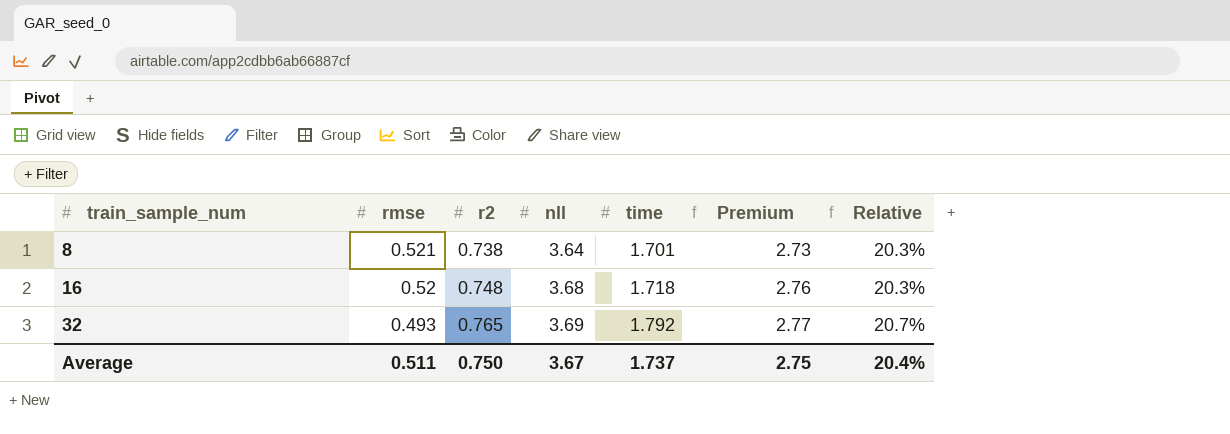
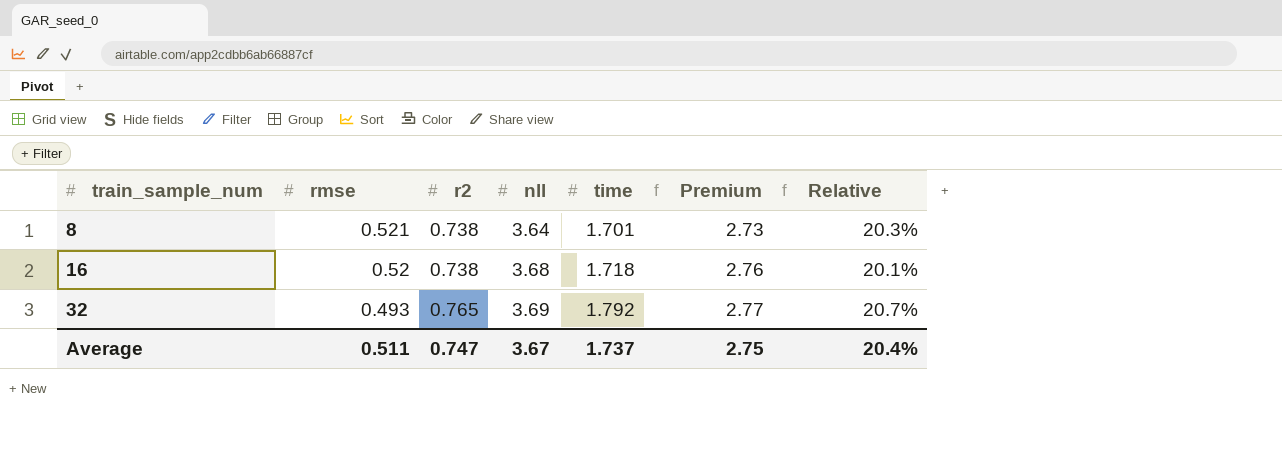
16 | r2: 0.748 -> 0.738
16 | Relative: 20.3% -> 20.1%
Average | r2: 0.750 -> 0.747

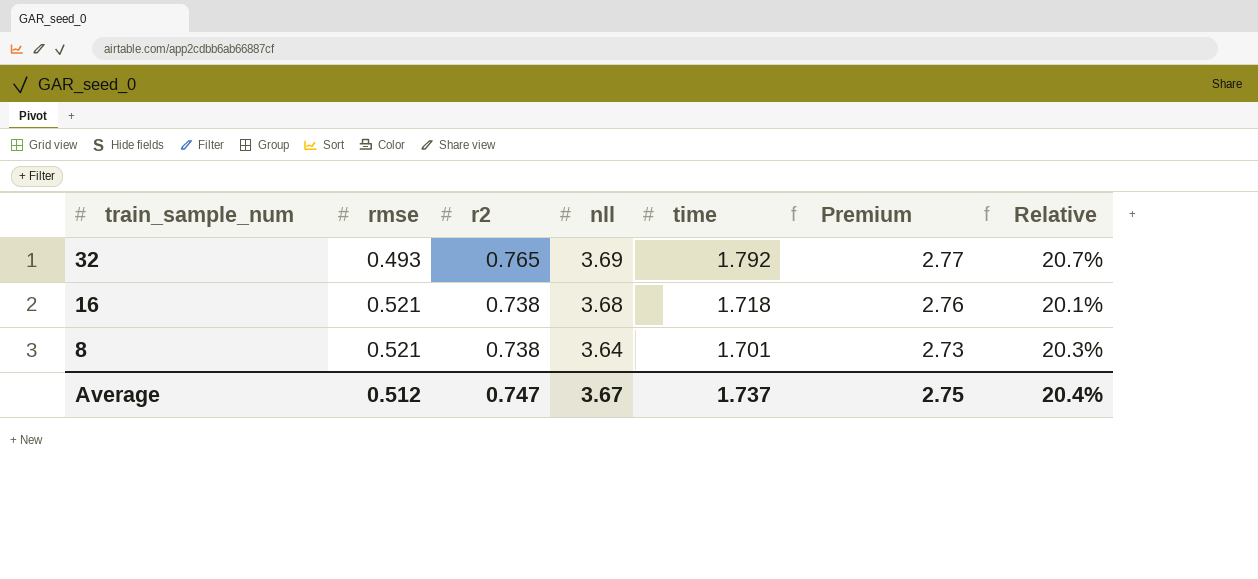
row order: train_sample_num ascending -> train_sample_num descending
16 | rmse: 0.52 -> 0.521
Average | rmse: 0.511 -> 0.512

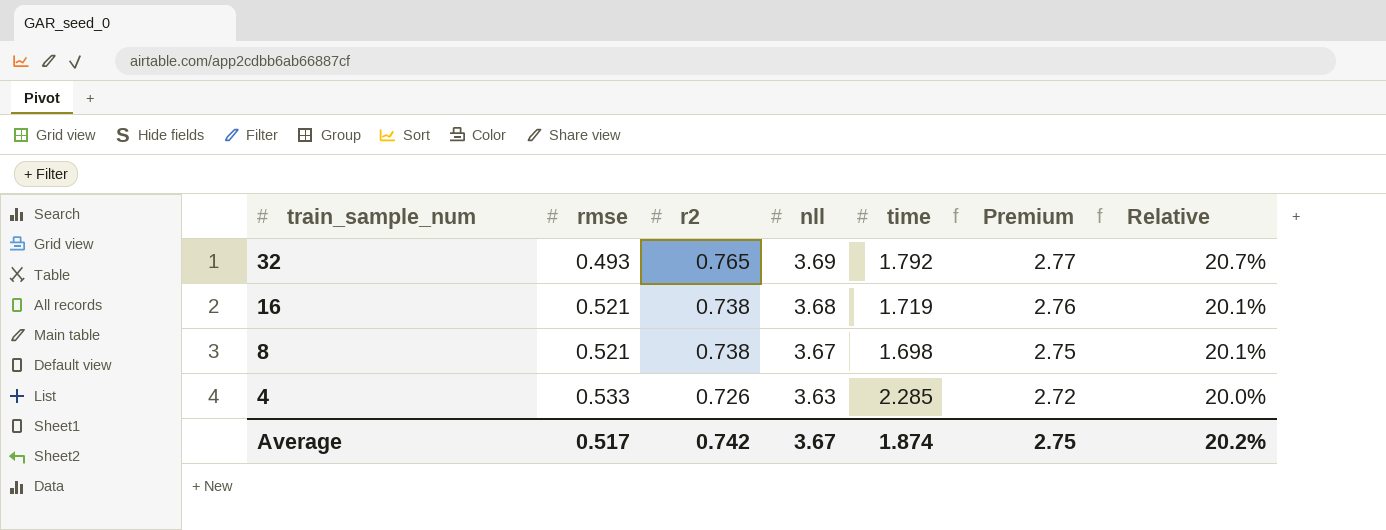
16 | time: 1.718 -> 1.719
8 | nll: 3.64 -> 3.67
8 | time: 1.701 -> 1.698
8 | Premium: 2.73 -> 2.75
8 | Relative: 20.3% -> 20.1%
row 4: none -> 0.533 | 0.726 | 3.63 | 2.285 | 2.72 | 20.0%
Average | rmse: 0.512 -> 0.517
Average | r2: 0.747 -> 0.742
Average | time: 1.737 -> 1.874
Average | Relative: 20.4% -> 20.2%

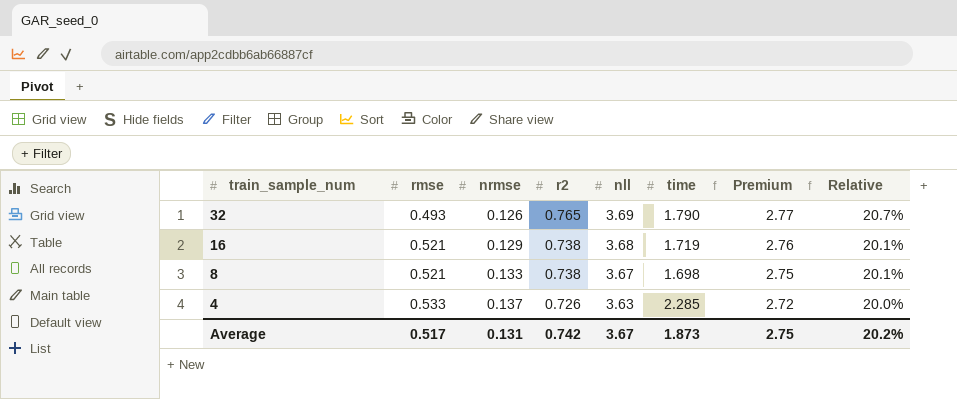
column nrmse | position: none -> 3
32 | time: 1.792 -> 1.790
Average | time: 1.874 -> 1.873

